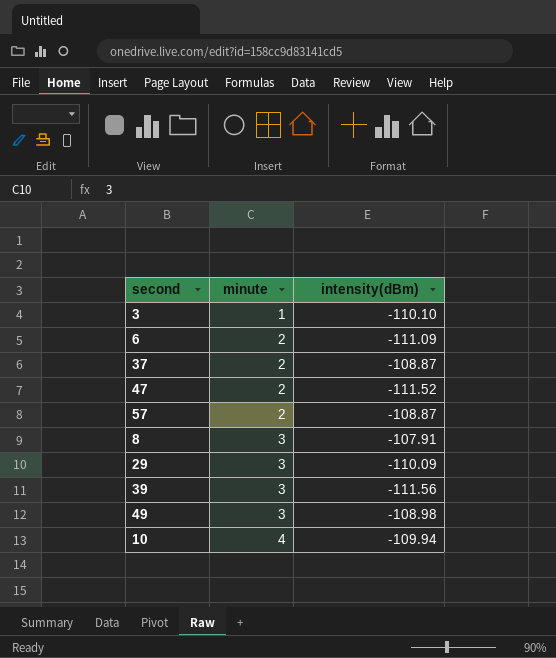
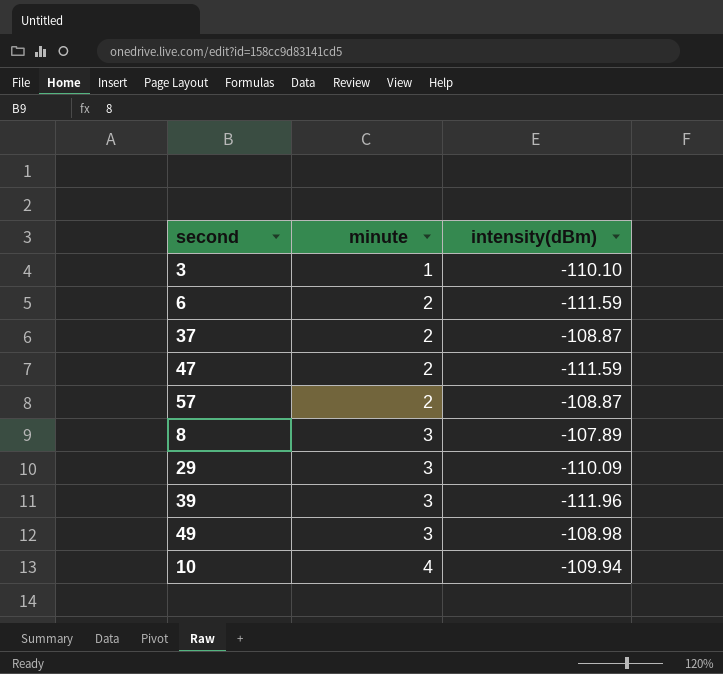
6 | intensity(dBm): -111.09 -> -111.59
47 | intensity(dBm): -111.52 -> -111.59
8 | intensity(dBm): -107.91 -> -107.89
39 | intensity(dBm): -111.56 -> -111.96

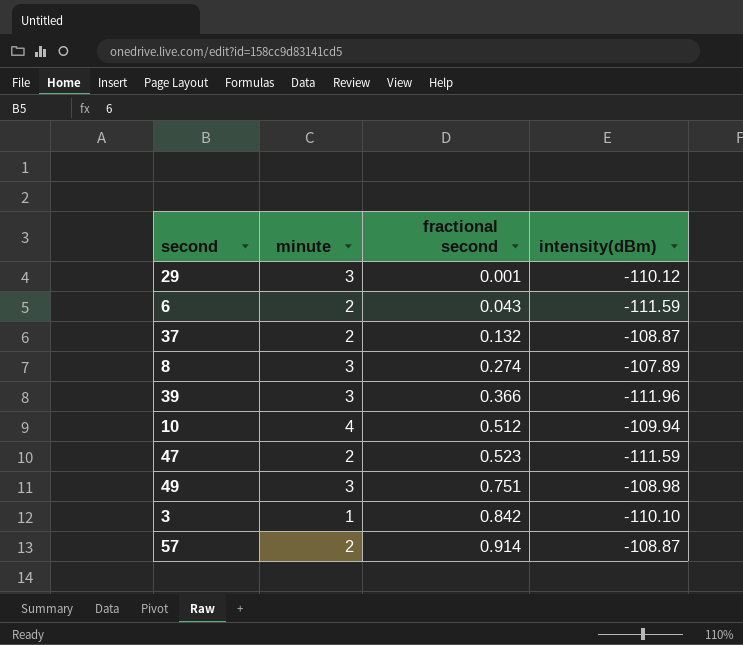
row order: minute ascending -> fractional second ascending
column fractional second | position: none -> 3
29 | intensity(dBm): -110.09 -> -110.12

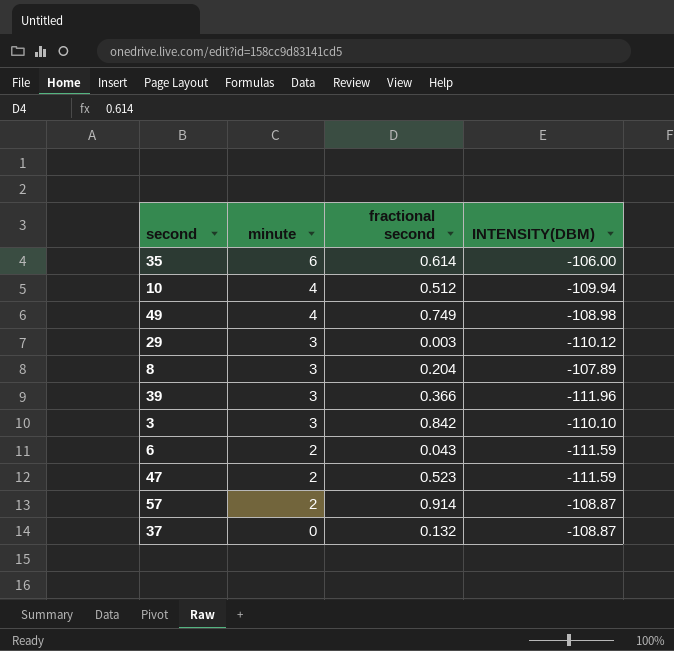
row order: fractional second ascending -> minute descending
column name: intensity(dBm) -> INTENSITY(DBM)
row 35: none -> 6 | 0.614 | -106.00
49 | minute: 3 -> 4
49 | fractional second: 0.751 -> 0.749
29 | fractional second: 0.001 -> 0.003
8 | fractional second: 0.274 -> 0.204
3 | minute: 1 -> 3
37 | minute: 2 -> 0

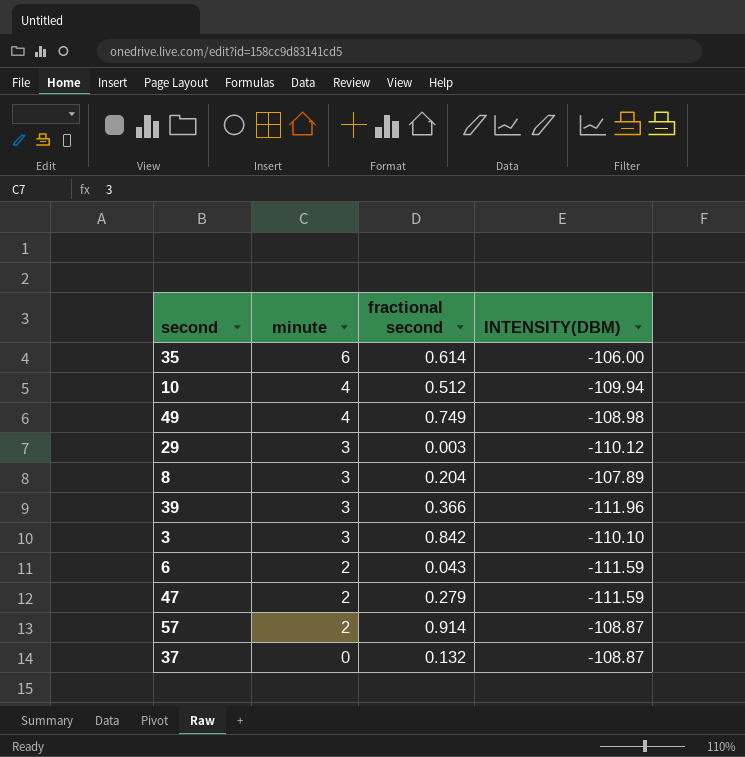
47 | fractional second: 0.523 -> 0.279

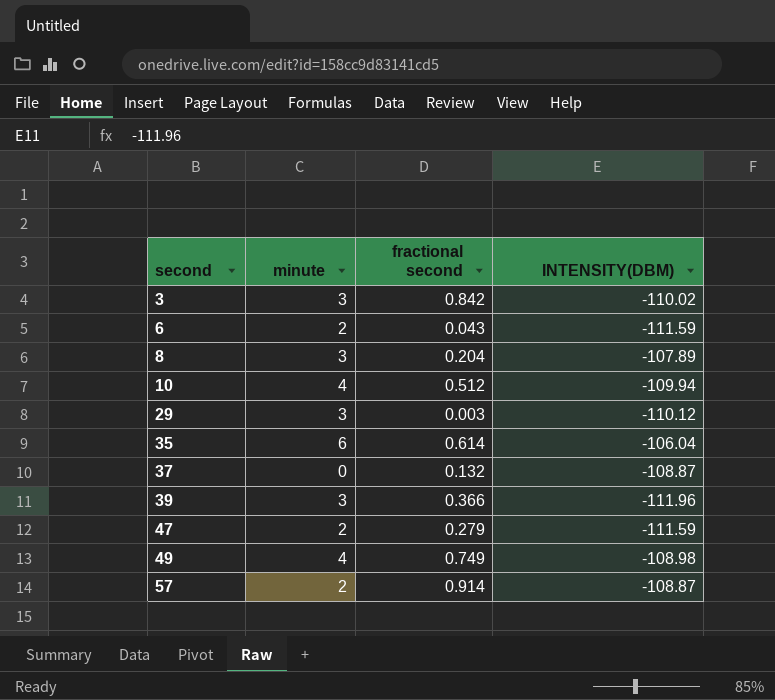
row order: minute descending -> second ascending
3 | INTENSITY(DBM): -110.10 -> -110.02
35 | INTENSITY(DBM): -106.00 -> -106.04

